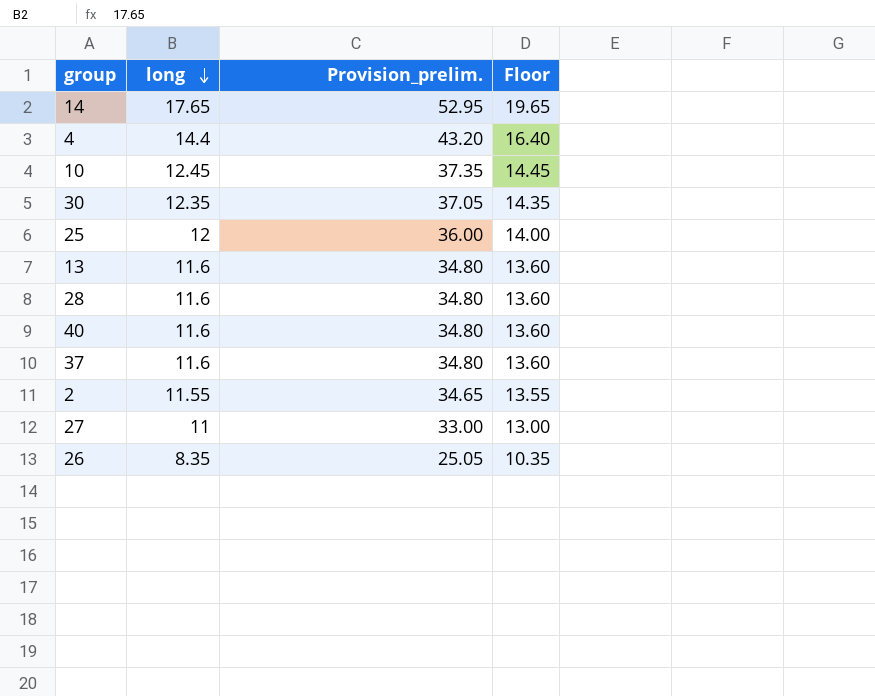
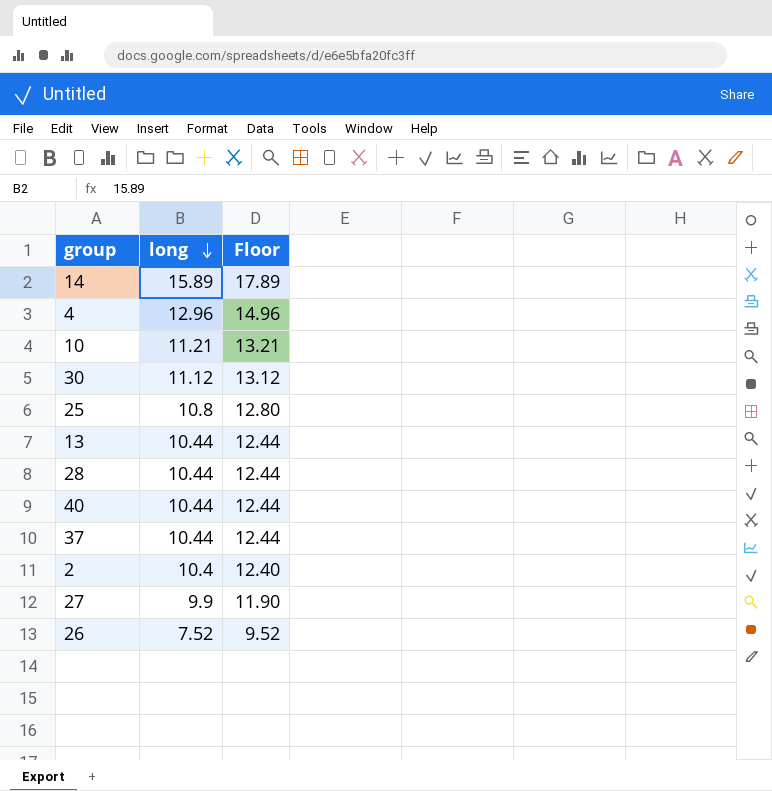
column Provision_prelim. | formula: [long] * 3 -> none
14 | long: 17.65 -> 15.89
14 | Floor: 19.65 -> 17.89
4 | long: 14.4 -> 12.96
4 | Floor: 16.40 -> 14.96
10 | long: 12.45 -> 11.21
10 | Floor: 14.45 -> 13.21
30 | long: 12.35 -> 11.12
30 | Floor: 14.35 -> 13.12
25 | long: 12 -> 10.8
25 | Floor: 14.00 -> 12.80
13 | long: 11.6 -> 10.44
13 | Floor: 13.60 -> 12.44
28 | long: 11.6 -> 10.44
28 | Floor: 13.60 -> 12.44
40 | long: 11.6 -> 10.44
40 | Floor: 13.60 -> 12.44
37 | long: 11.6 -> 10.44
37 | Floor: 13.60 -> 12.44
2 | long: 11.55 -> 10.4
2 | Floor: 13.55 -> 12.40
27 | long: 11 -> 9.9
27 | Floor: 13.00 -> 11.90
26 | long: 8.35 -> 7.52
26 | Floor: 10.35 -> 9.52

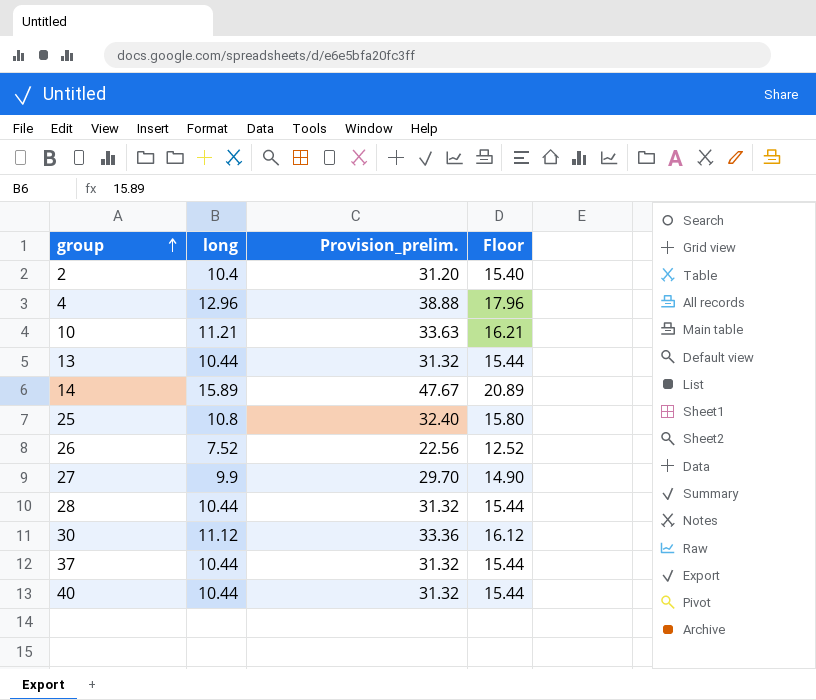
row order: long descending -> group ascending
column Provision_prelim. | formula: none -> [long] * 3
column Floor | formula: [long] + 2 -> [long] + 5

